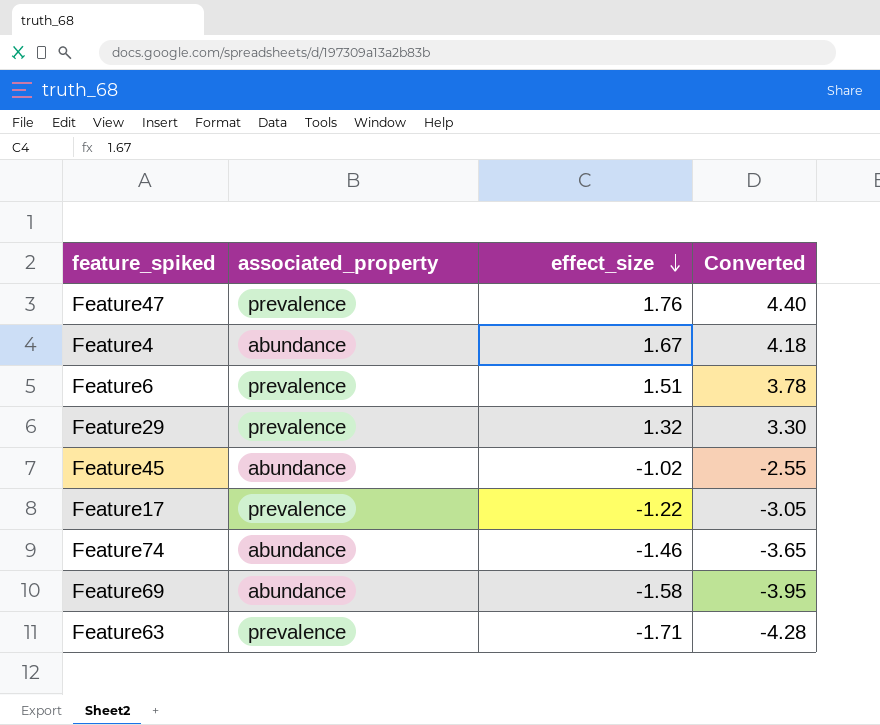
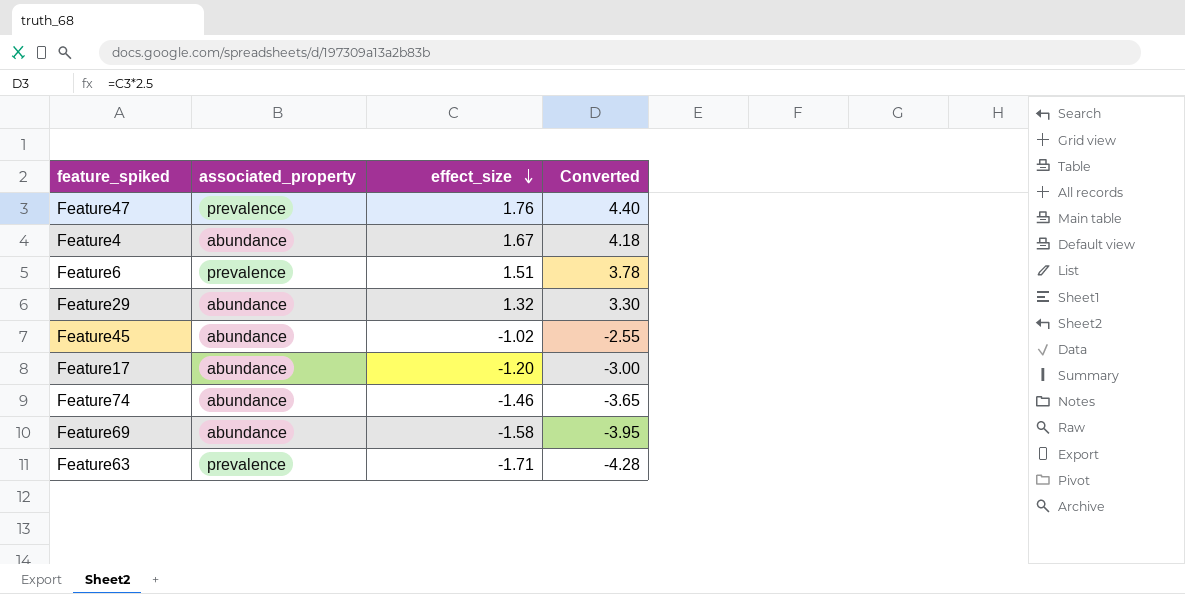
Feature29 | associated_property: prevalence -> abundance
Feature17 | associated_property: prevalence -> abundance
Feature17 | effect_size: -1.22 -> -1.20
Feature17 | Converted: -3.05 -> -3.00

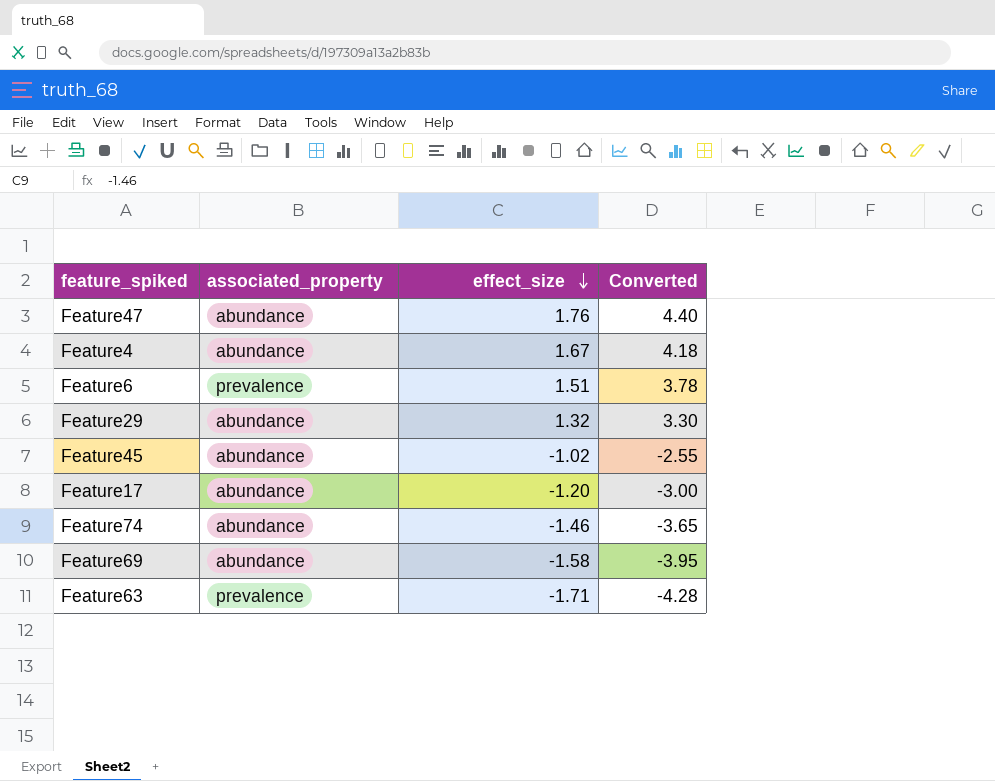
Feature47 | associated_property: prevalence -> abundance

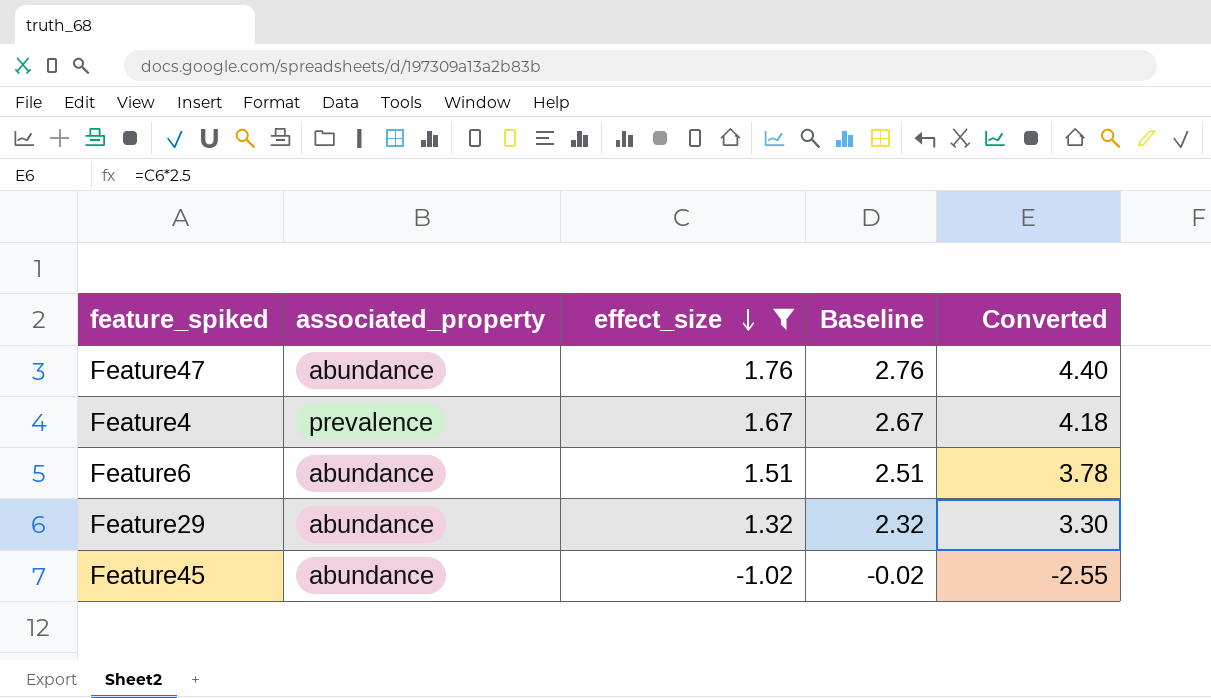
filter: none -> effect_size >= -1.02
column Baseline | formula: none -> [effect_size] + 1
Feature4 | associated_property: abundance -> prevalence
Feature6 | associated_property: prevalence -> abundance

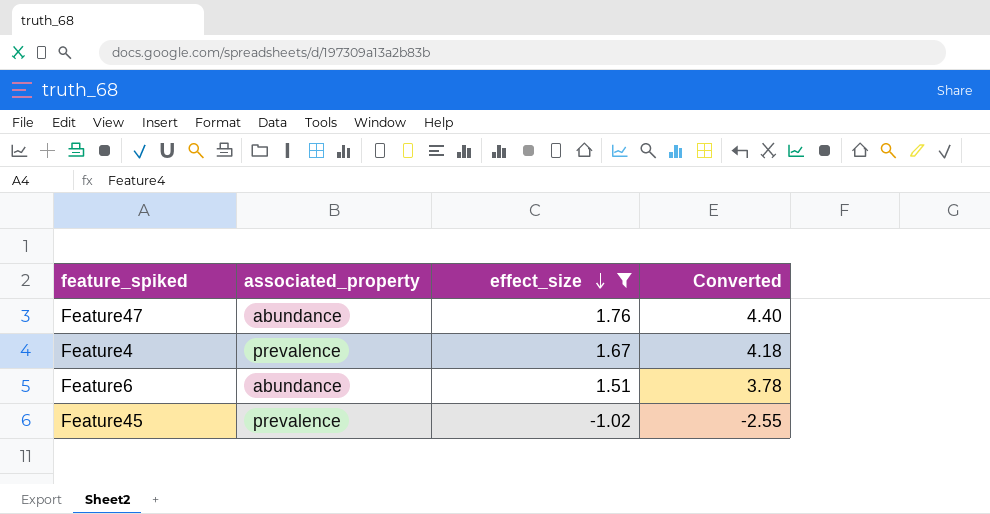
column Baseline | formula: [effect_size] + 1 -> none
row Feature29: abundance | 1.32 | 2.32 | 3.30 -> none
Feature45 | associated_property: abundance -> prevalence

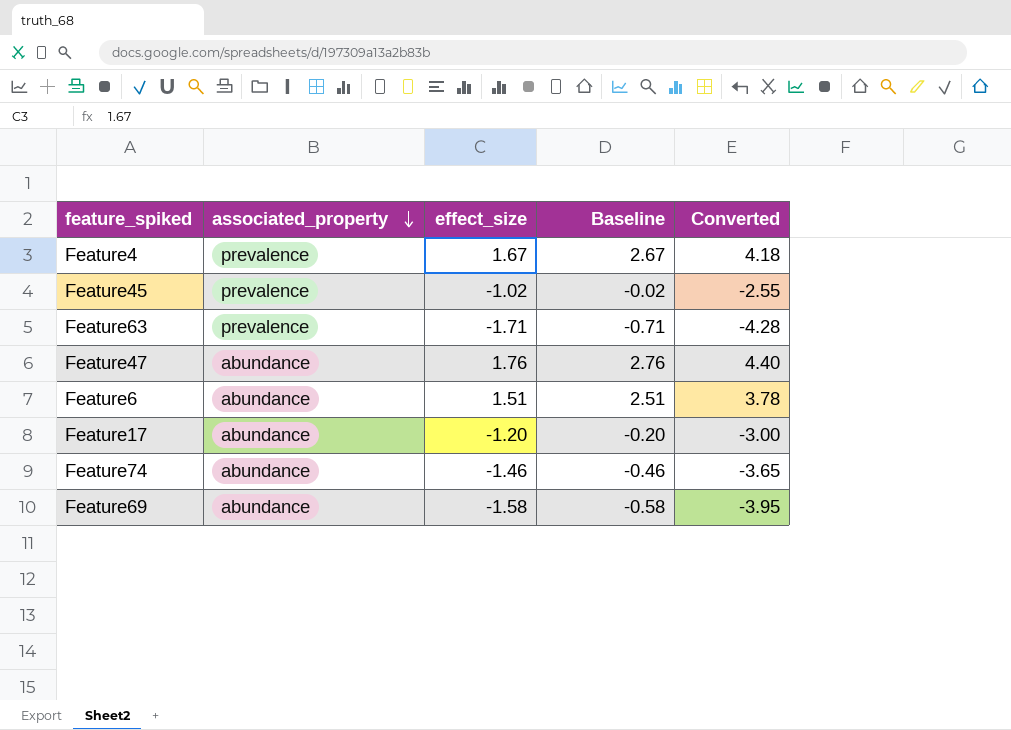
filter: effect_size >= -1.02 -> none
row order: effect_size descending -> associated_property descending
column Baseline | formula: none -> [effect_size] + 1

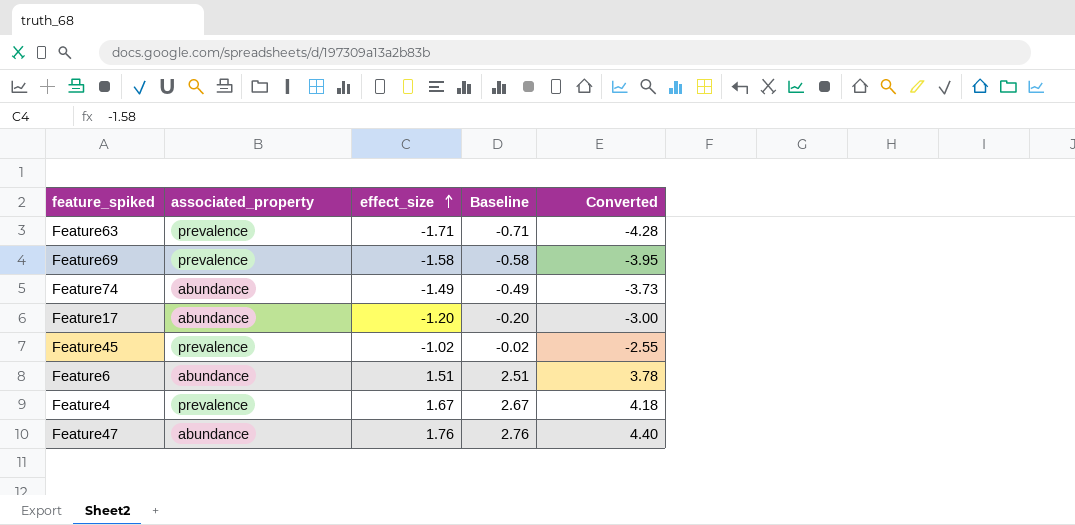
row order: associated_property descending -> effect_size ascending
Feature69 | associated_property: abundance -> prevalence
Feature74 | effect_size: -1.46 -> -1.49
Feature74 | Baseline: -0.46 -> -0.49
Feature74 | Converted: -3.65 -> -3.73

